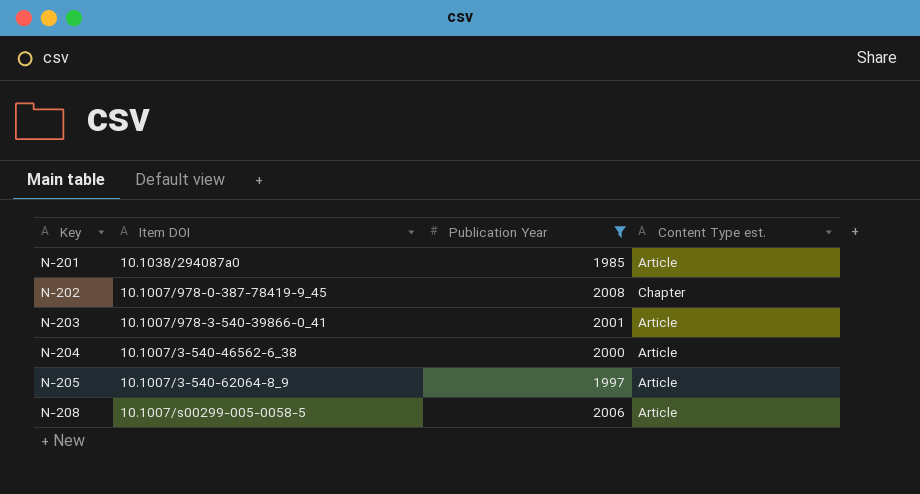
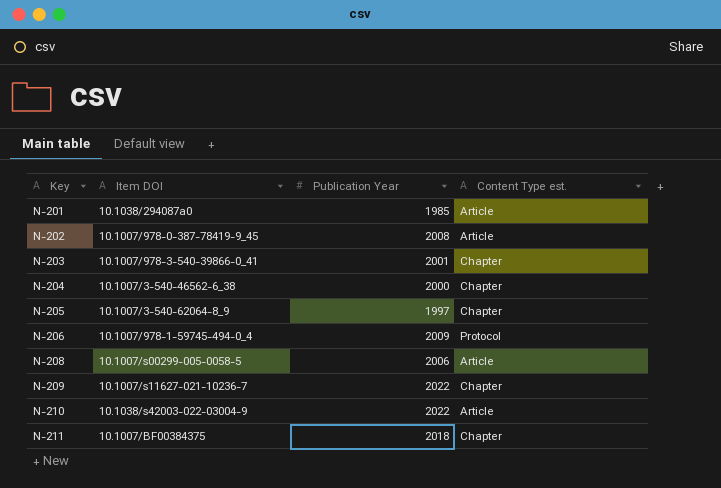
filter: Publication Year <= 2008 -> none
N-202 | Content Type est.: Chapter -> Article
N-203 | Content Type est.: Article -> Chapter
N-204 | Content Type est.: Article -> Chapter
N-205 | Content Type est.: Article -> Chapter

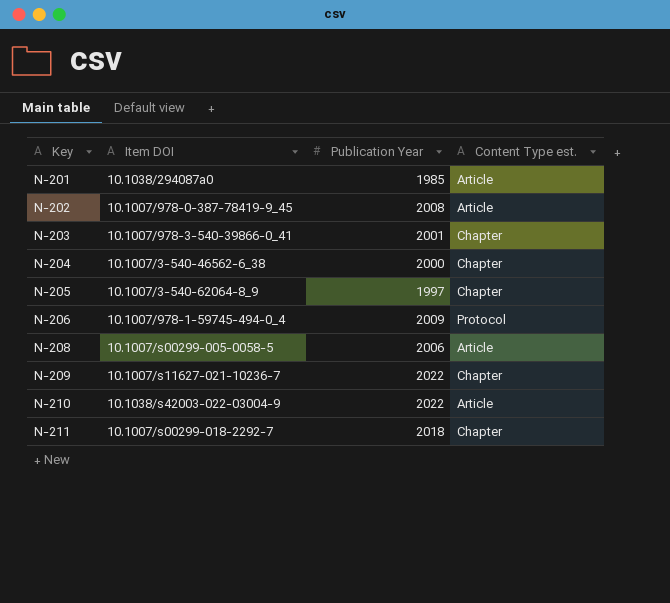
N-211 | Item DOI: 10.1007/BF00384375 -> 10.1007/s00299-018-2292-7

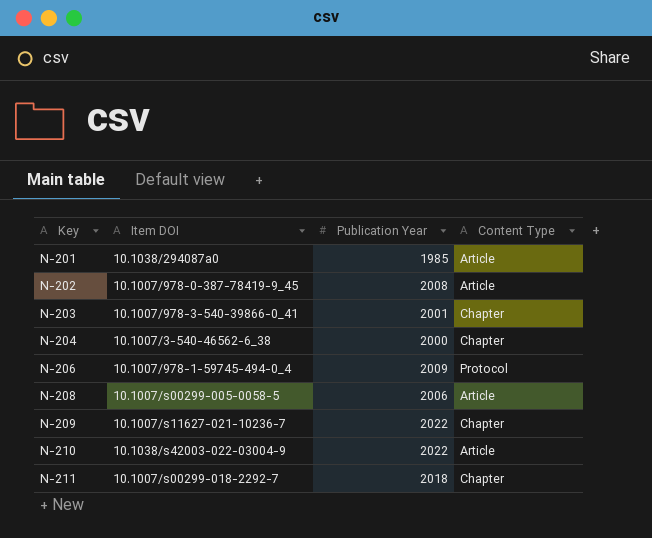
column name: Content Type est. -> Content Type
row N-205: 10.1007/3-540-62064-8_9 | 1997 | Chapter -> none

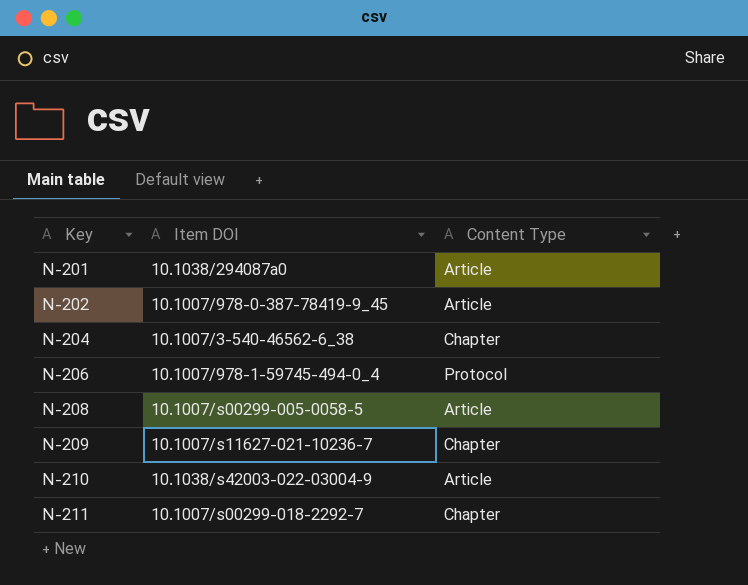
column Publication Year | position: 3 -> none
row N-203: 10.1007/978-3-540-39866-0_41 | 2001 | Chapter -> none

